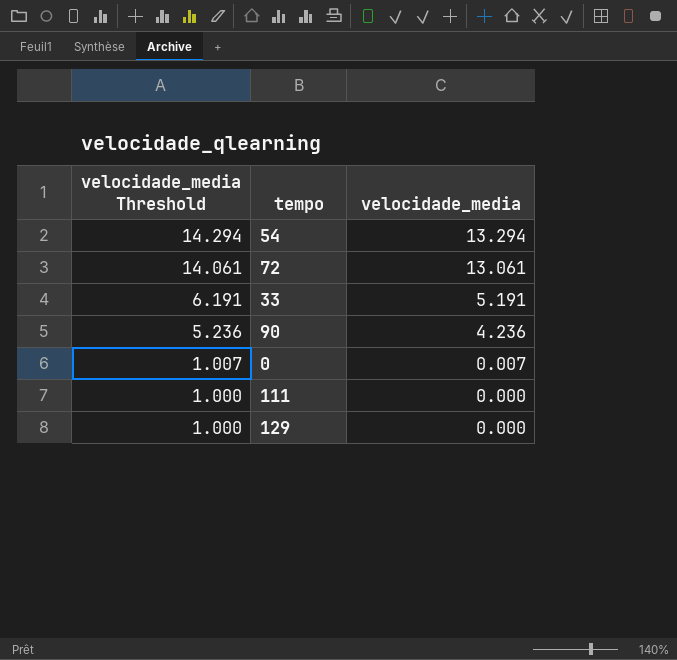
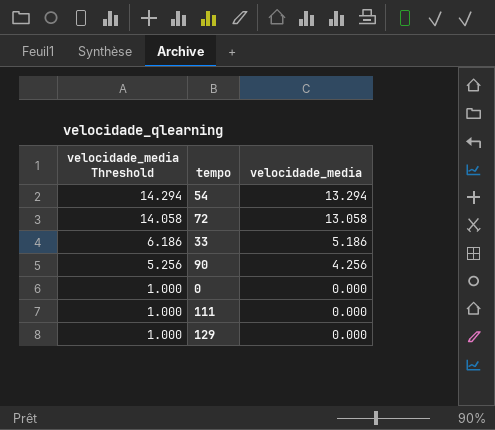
72 | velocidade_media Threshold: 14.061 -> 14.058
72 | velocidade_media: 13.061 -> 13.058
33 | velocidade_media Threshold: 6.191 -> 6.186
33 | velocidade_media: 5.191 -> 5.186
90 | velocidade_media Threshold: 5.236 -> 5.256
90 | velocidade_media: 4.236 -> 4.256
0 | velocidade_media Threshold: 1.007 -> 1.000
0 | velocidade_media: 0.007 -> 0.000

